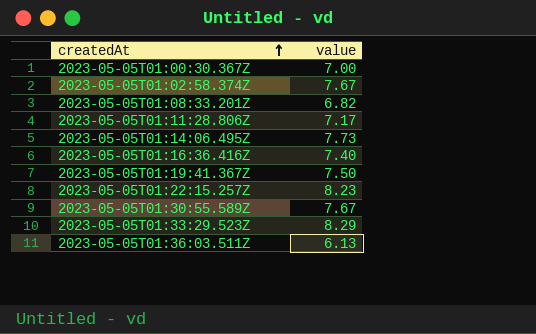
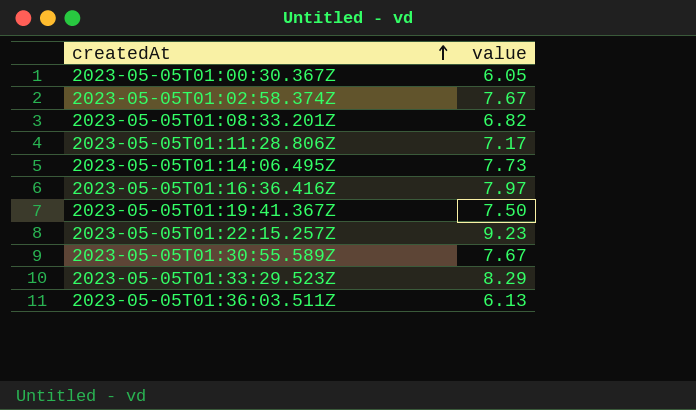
2023-05-05T01:00:30.367Z | value: 7.00 -> 6.05
2023-05-05T01:16:36.416Z | value: 7.40 -> 7.97
2023-05-05T01:22:15.257Z | value: 8.23 -> 9.23

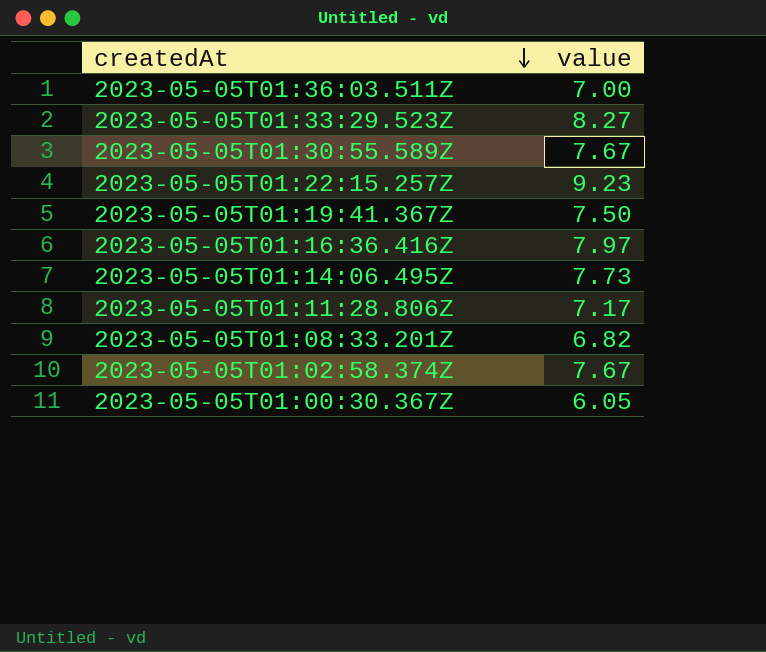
row order: createdAt ascending -> createdAt descending
2023-05-05T01:36:03.511Z | value: 6.13 -> 7.00
2023-05-05T01:33:29.523Z | value: 8.29 -> 8.27

